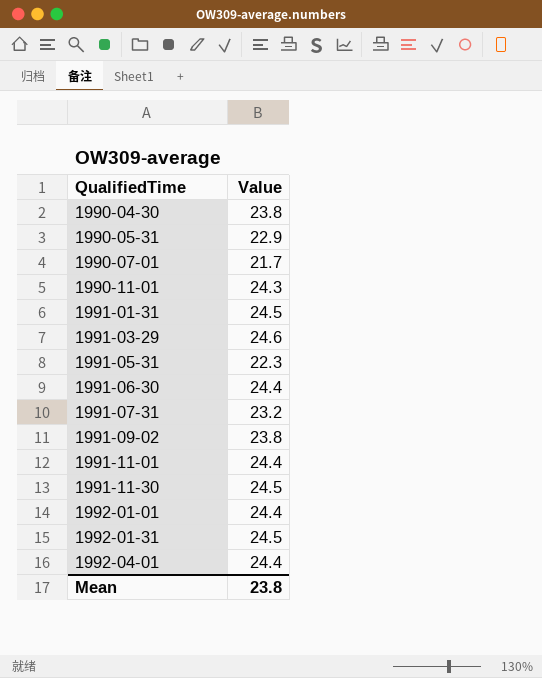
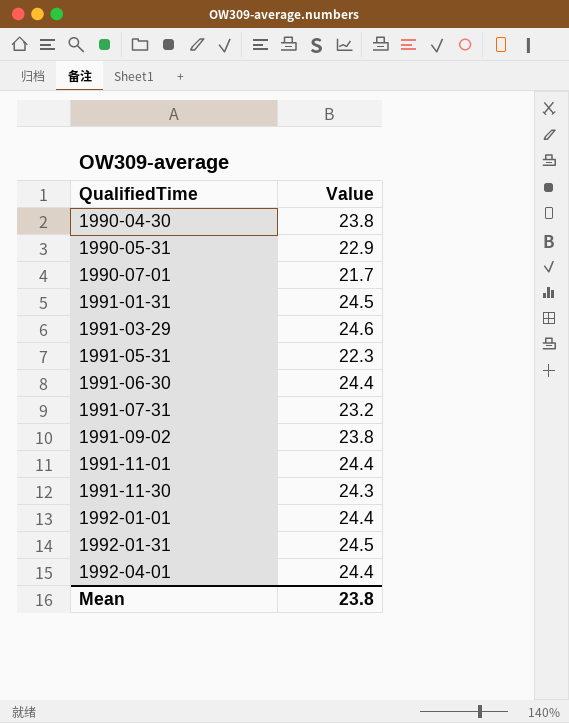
row 1990-11-01: 24.3 -> none
1991-11-30 | Value: 24.5 -> 24.3

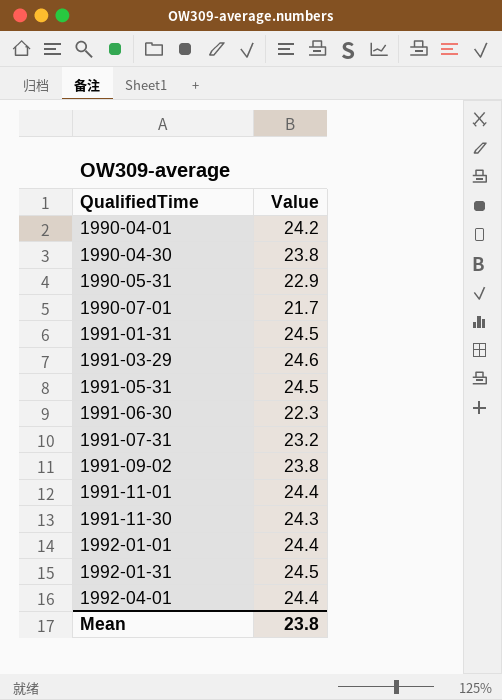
row 1990-04-01: none -> 24.2
1991-05-31 | Value: 22.3 -> 24.5
1991-06-30 | Value: 24.4 -> 22.3

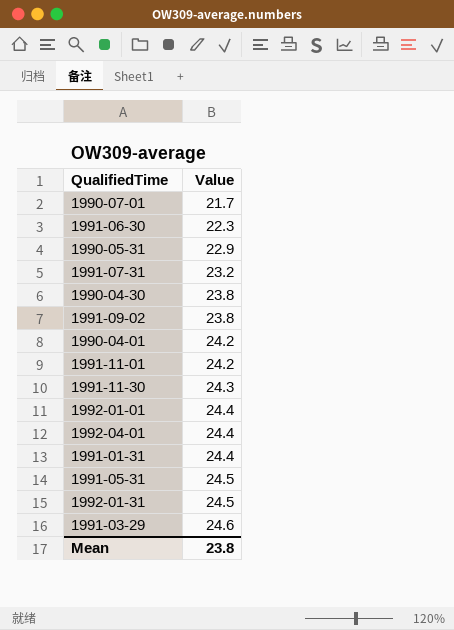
row order: QualifiedTime ascending -> Value ascending
1991-11-01 | Value: 24.4 -> 24.2
1991-01-31 | Value: 24.5 -> 24.4

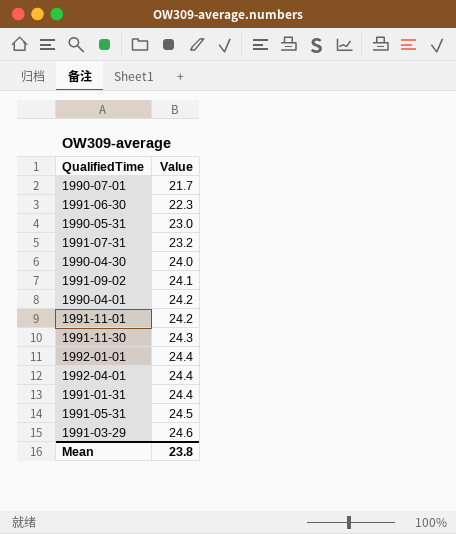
row 1992-01-31: 24.5 -> none
1990-05-31 | Value: 22.9 -> 23.0
1990-04-30 | Value: 23.8 -> 24.0
1991-09-02 | Value: 23.8 -> 24.1

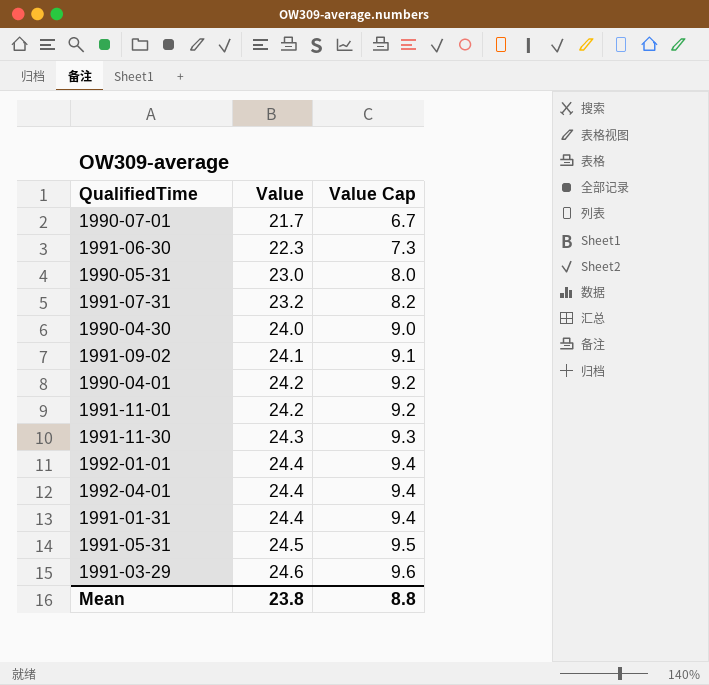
column Value Cap | formula: none -> [Value] - 15

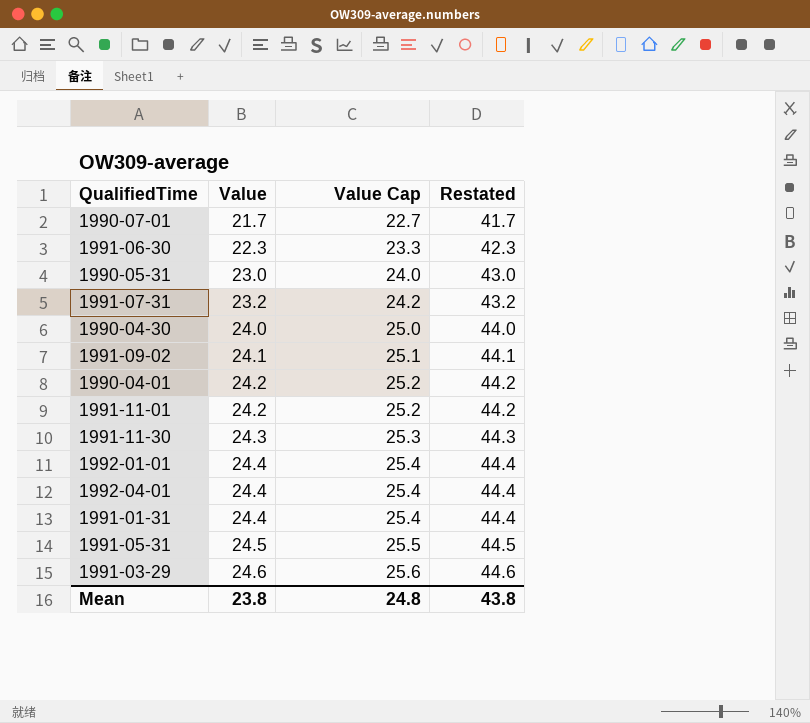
column Value Cap | formula: [Value] - 15 -> [Value] + 1
column Restated | formula: none -> [Value] + 20
Mean | Value Cap: 8.8 -> 24.8

